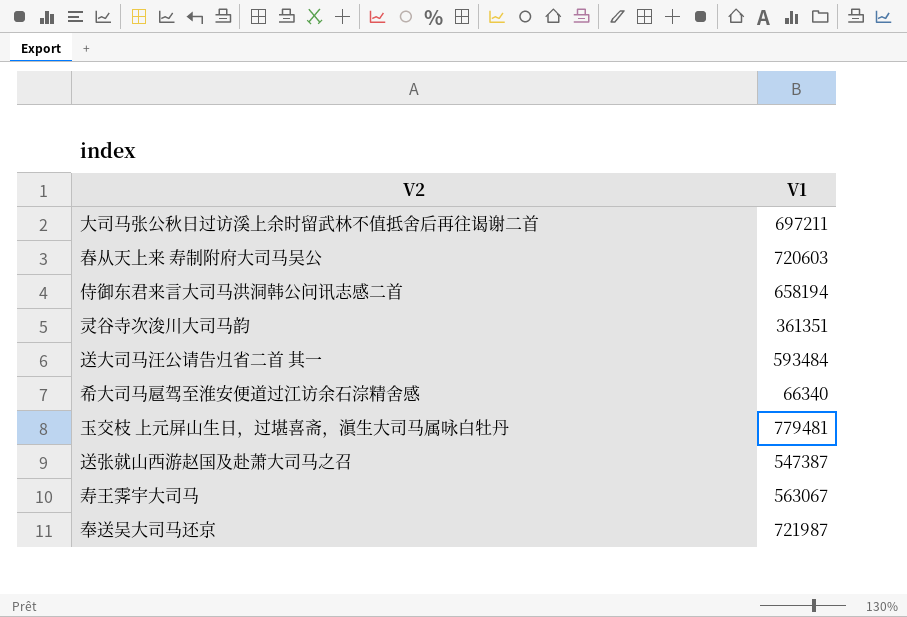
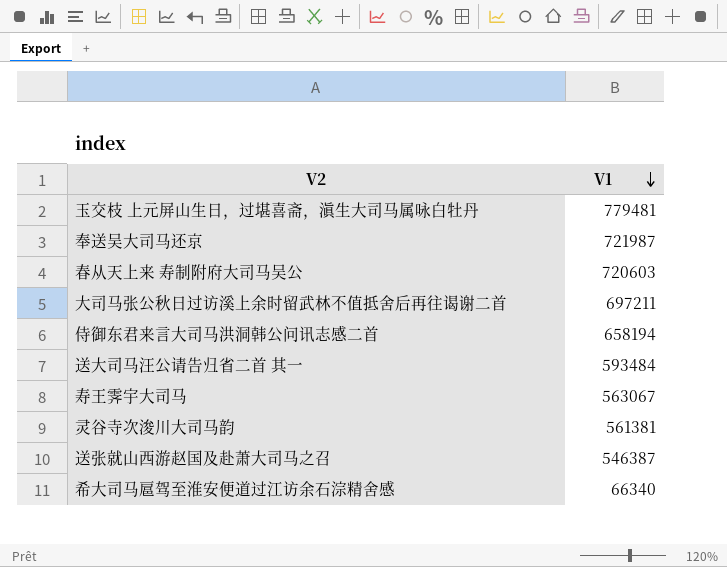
row order: none -> V1 descending
灵谷寺次浚川大司马韵 | V1: 361351 -> 561381
送张就山西游赵国及赴萧大司马之召 | V1: 547387 -> 546387

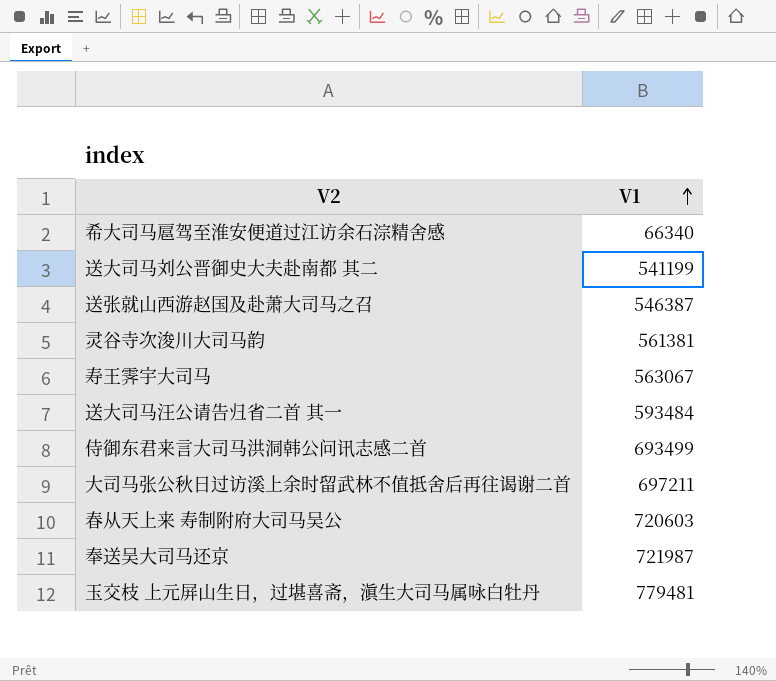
row order: V1 descending -> V1 ascending
row 送大司马刘公晋御史大夫赴南都 其二: none -> 541199
侍御东君来言大司马洪洞韩公问讯志感二首 | V1: 658194 -> 693499

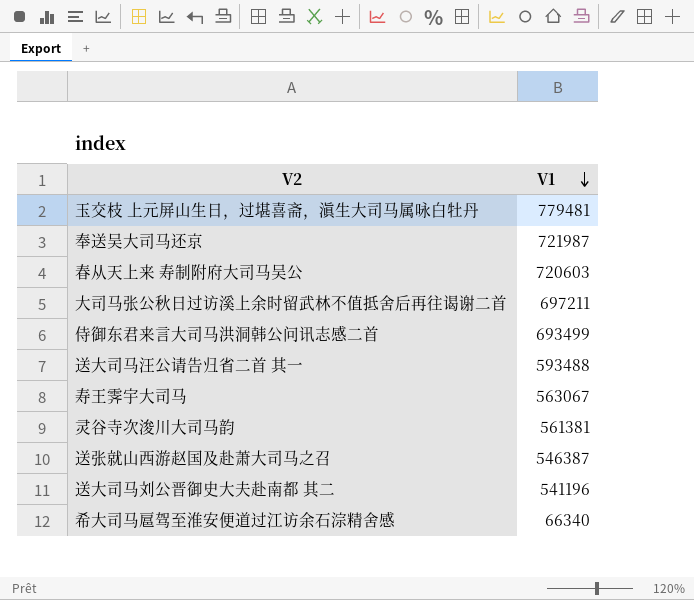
row order: V1 ascending -> V1 descending
送大司马汪公请告归省二首 其一 | V1: 593484 -> 593488
送大司马刘公晋御史大夫赴南都 其二 | V1: 541199 -> 541196

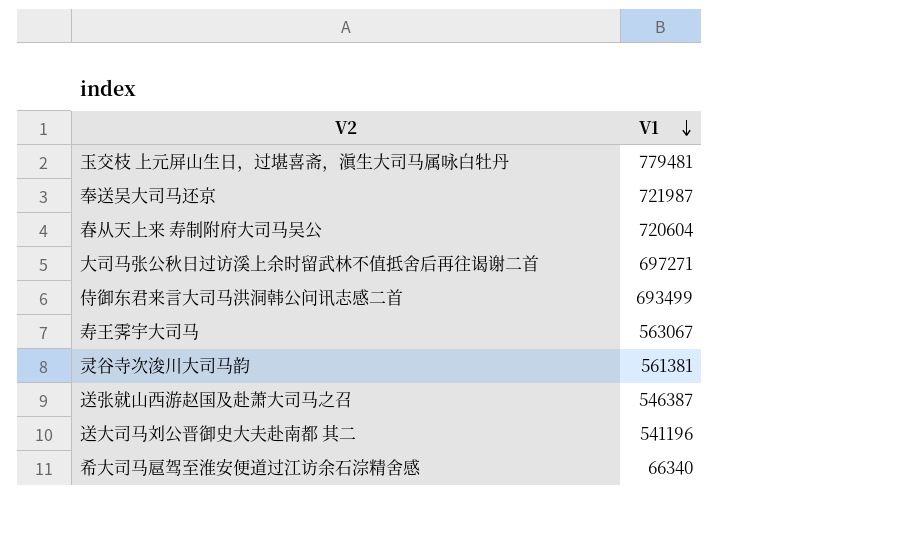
row 送大司马汪公请告归省二首 其一: 593488 -> none
春从天上来 寿制附府大司马吴公 | V1: 720603 -> 720604
大司马张公秋日过访溪上余时留武林不值抵舍后再往谒谢二首 | V1: 697211 -> 697271

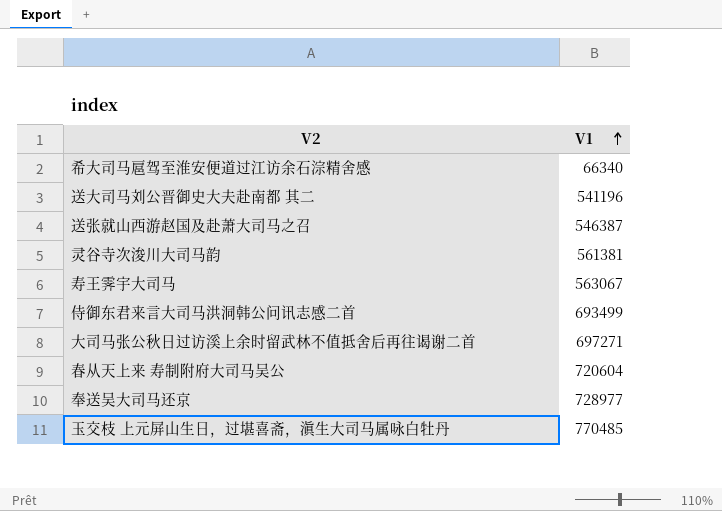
row order: V1 descending -> V1 ascending
奉送吴大司马还京 | V1: 721987 -> 728977
玉交枝 上元屏山生日，过堪喜斋，滇生大司马属咏白牡丹 | V1: 779481 -> 770485

